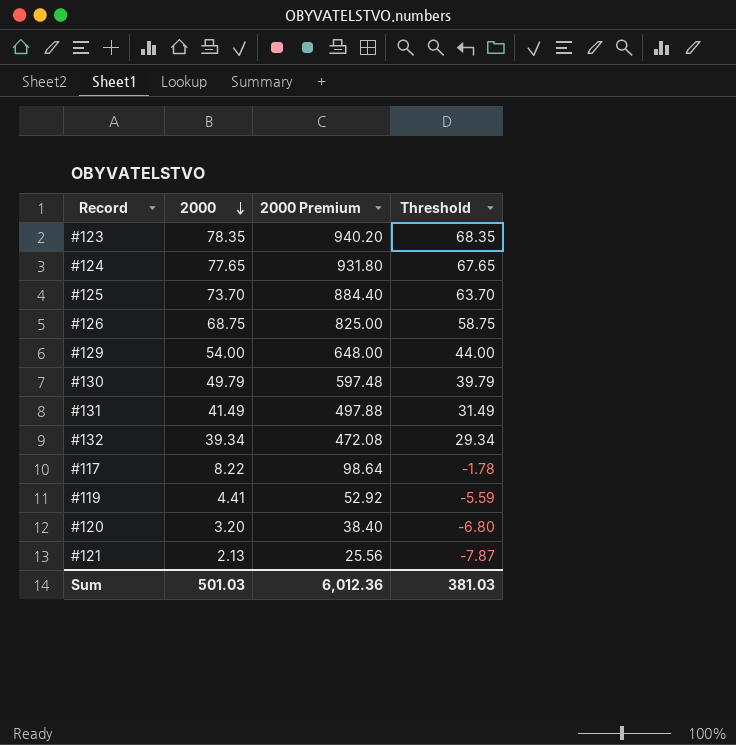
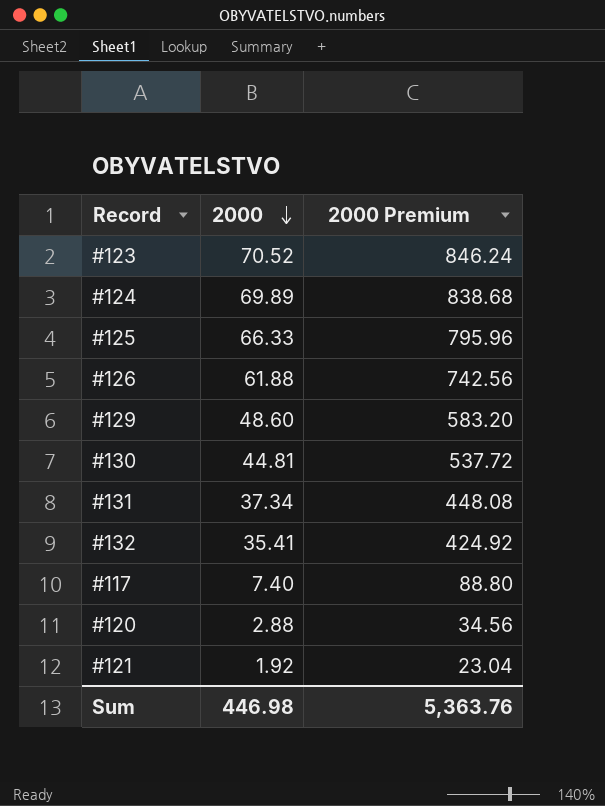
column Threshold | formula: [2000] - 10 -> none
row #119: 4.41 | 52.92 | -5.59 -> none
#123 | 2000: 78.35 -> 70.52
#123 | 2000 Premium: 940.20 -> 846.24
#124 | 2000: 77.65 -> 69.89
#124 | 2000 Premium: 931.80 -> 838.68
#125 | 2000: 73.70 -> 66.33
#125 | 2000 Premium: 884.40 -> 795.96
#126 | 2000: 68.75 -> 61.88
#126 | 2000 Premium: 825.00 -> 742.56
#129 | 2000: 54.00 -> 48.60
#129 | 2000 Premium: 648.00 -> 583.20
#130 | 2000: 49.79 -> 44.81
#130 | 2000 Premium: 597.48 -> 537.72
#131 | 2000: 41.49 -> 37.34
#131 | 2000 Premium: 497.88 -> 448.08
#132 | 2000: 39.34 -> 35.41
#132 | 2000 Premium: 472.08 -> 424.92
#117 | 2000: 8.22 -> 7.40
#117 | 2000 Premium: 98.64 -> 88.80
#120 | 2000: 3.20 -> 2.88
#120 | 2000 Premium: 38.40 -> 34.56
#121 | 2000: 2.13 -> 1.92
#121 | 2000 Premium: 25.56 -> 23.04
Sum | 2000: 501.03 -> 446.98
Sum | 2000 Premium: 6,012.36 -> 5,363.76

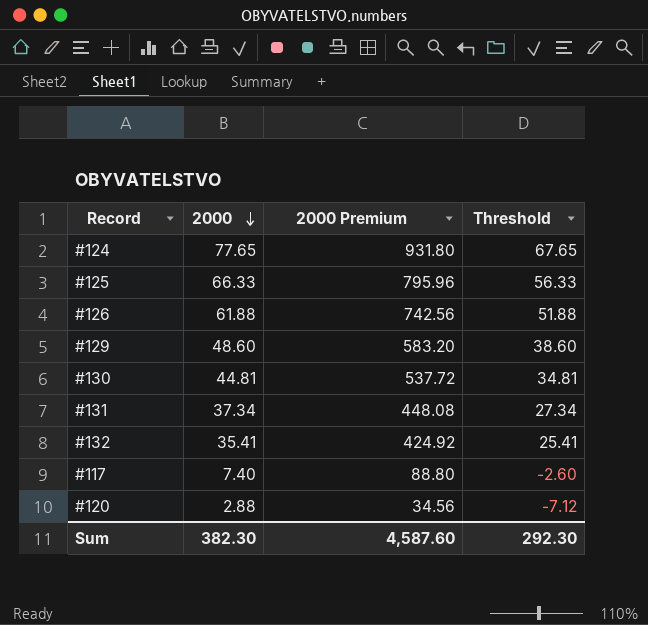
column Threshold | formula: none -> [2000] - 10
row #123: 70.52 | 846.24 -> none
row #121: 1.92 | 23.04 -> none
#124 | 2000: 69.89 -> 77.65
#124 | 2000 Premium: 838.68 -> 931.80
Sum | 2000: 446.98 -> 382.30
Sum | 2000 Premium: 5,363.76 -> 4,587.60

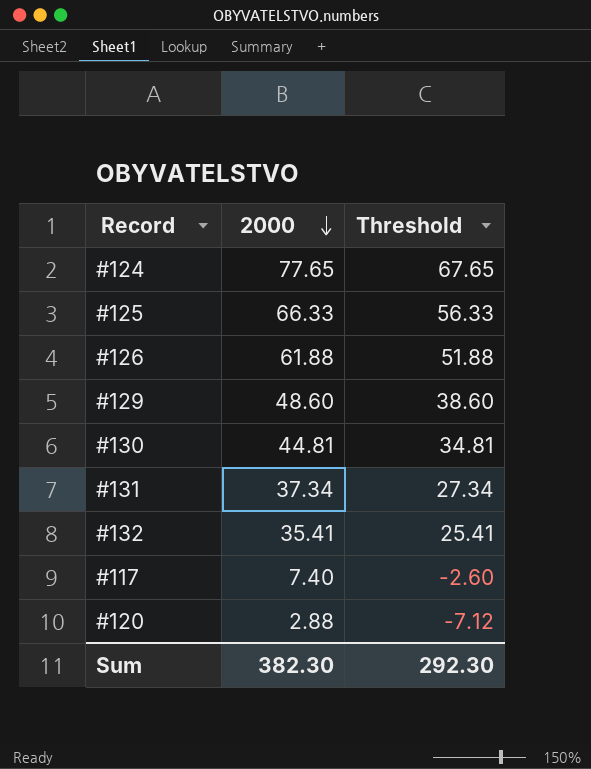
column 2000 Premium | formula: [2000] * 12 -> none

